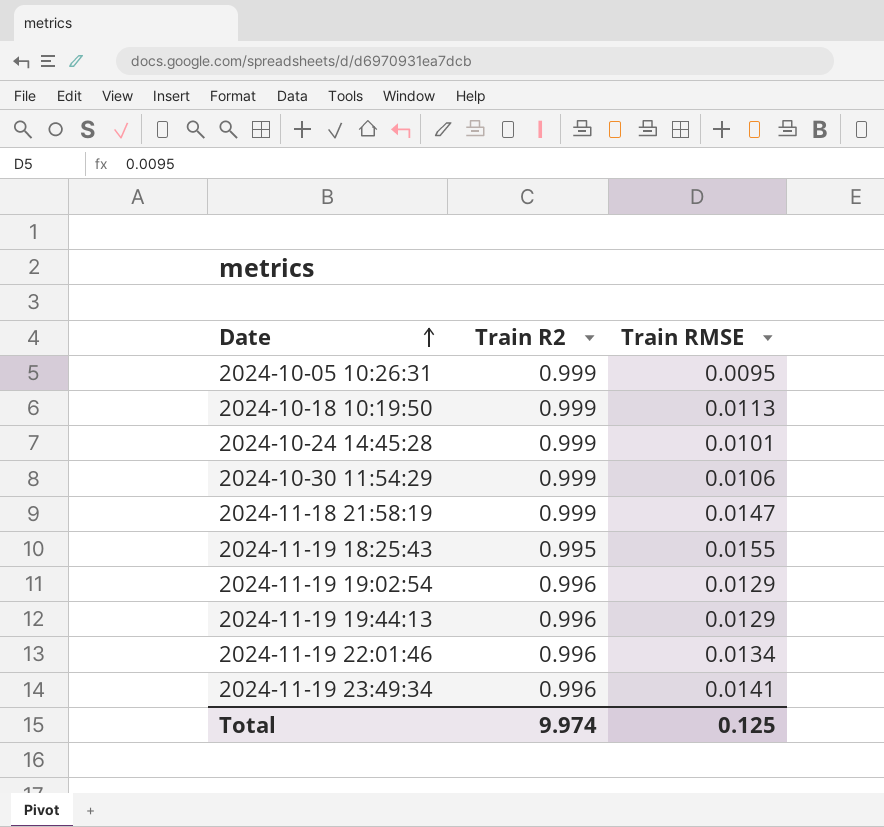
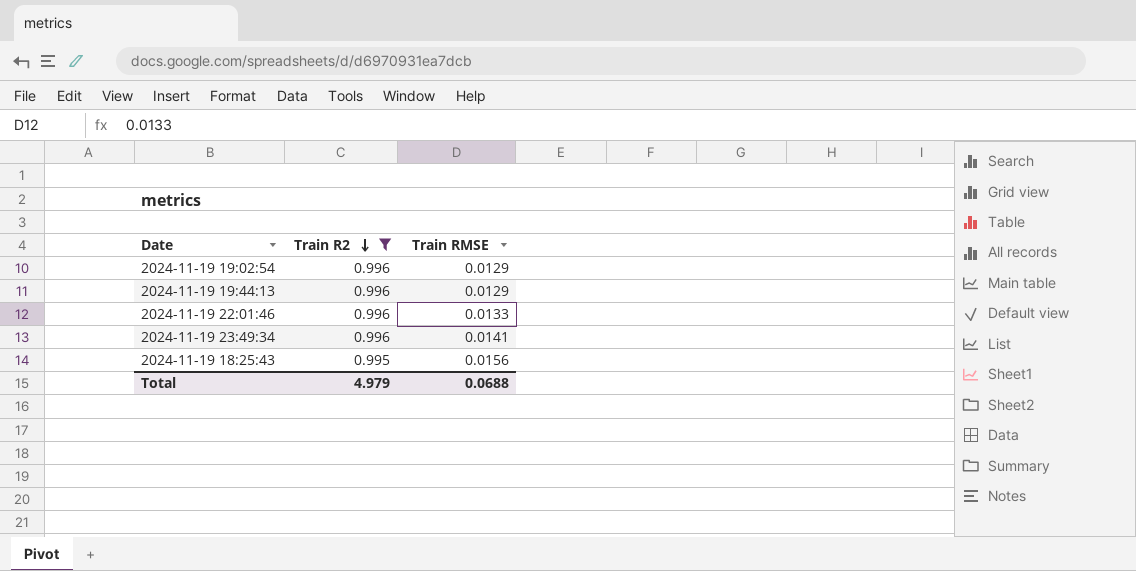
filter: none -> Train R2 != 0.999
row order: Date ascending -> Train R2 descending
2024-11-19 22:01:46 | Train RMSE: 0.0134 -> 0.0133
2024-11-19 18:25:43 | Train RMSE: 0.0155 -> 0.0156
Total | Train R2: 9.974 -> 4.979
Total | Train RMSE: 0.125 -> 0.0688

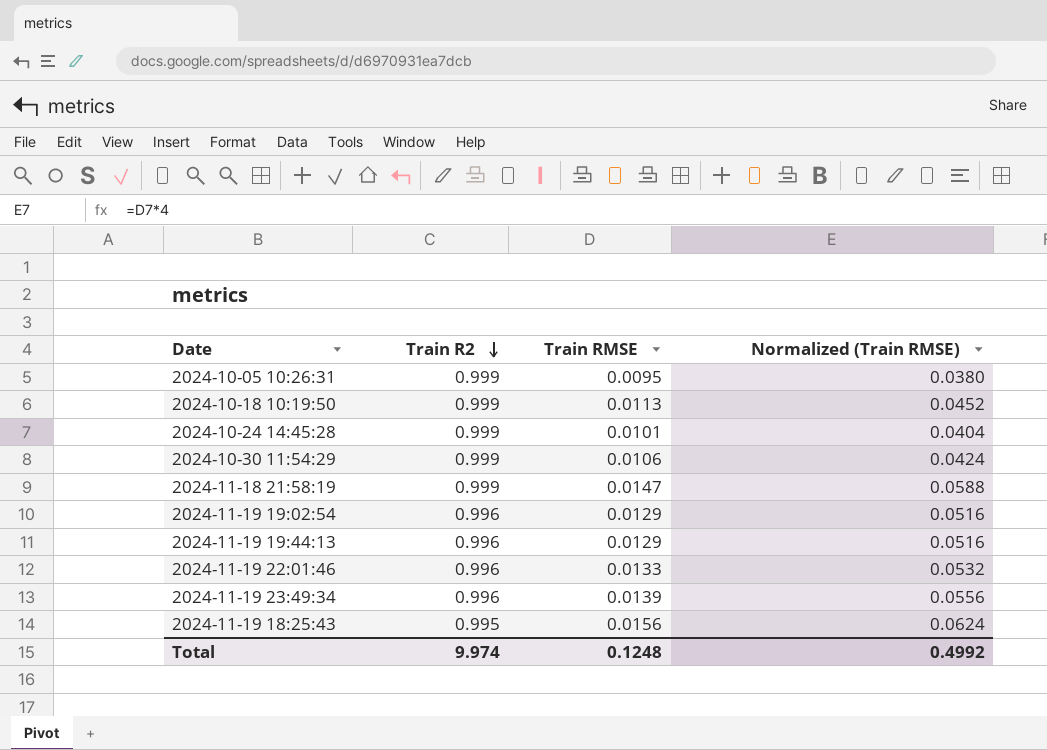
filter: Train R2 != 0.999 -> none
column Normalized (Train RMSE) | formula: none -> [Train RMSE] * 4
2024-11-19 23:49:34 | Train RMSE: 0.0141 -> 0.0139
Total | Train R2: 4.979 -> 9.974
Total | Train RMSE: 0.0688 -> 0.1248

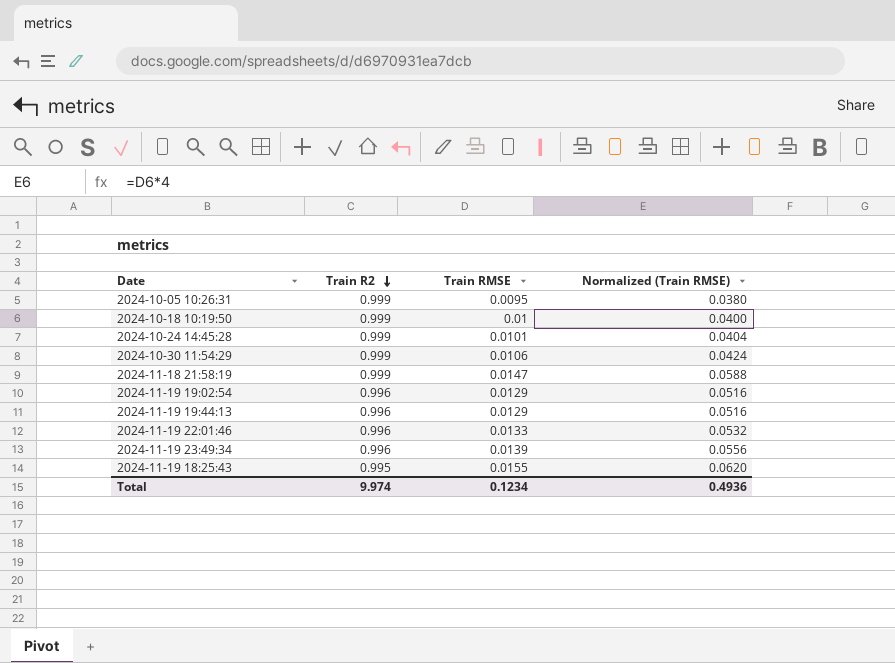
2024-10-18 10:19:50 | Train RMSE: 0.0113 -> 0.01
2024-10-18 10:19:50 | Normalized (Train RMSE): 0.0452 -> 0.0400
2024-11-19 18:25:43 | Train RMSE: 0.0156 -> 0.0155
2024-11-19 18:25:43 | Normalized (Train RMSE): 0.0624 -> 0.0620
Total | Train RMSE: 0.1248 -> 0.1234
Total | Normalized (Train RMSE): 0.4992 -> 0.4936

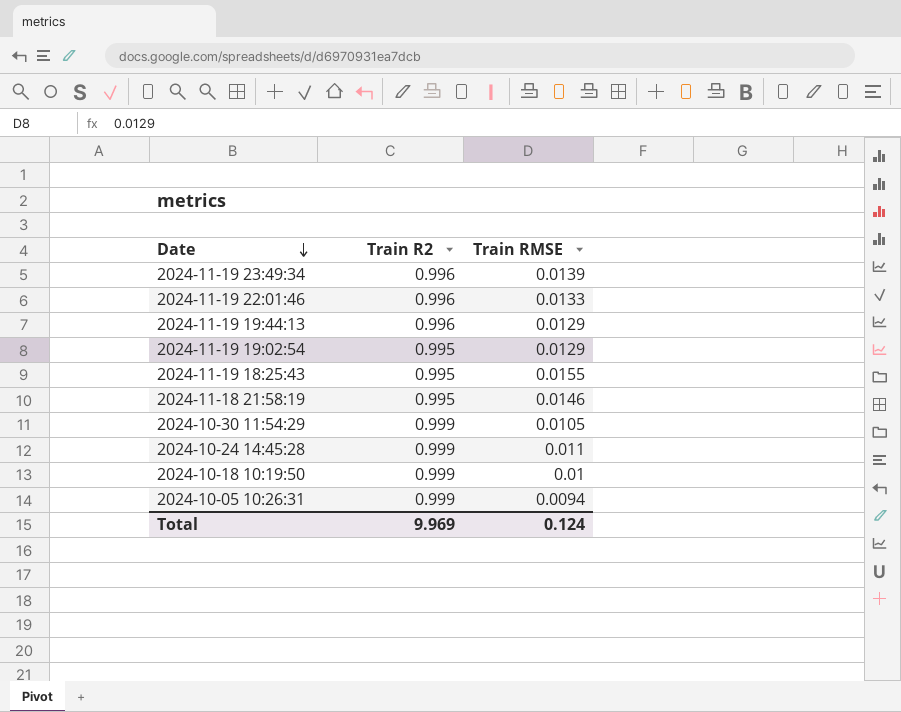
row order: Train R2 descending -> Date descending
column Normalized (Train RMSE) | formula: [Train RMSE] * 4 -> none
2024-11-19 19:02:54 | Train R2: 0.996 -> 0.995
2024-11-18 21:58:19 | Train R2: 0.999 -> 0.995
2024-11-18 21:58:19 | Train RMSE: 0.0147 -> 0.0146
2024-10-30 11:54:29 | Train RMSE: 0.0106 -> 0.0105
2024-10-24 14:45:28 | Train RMSE: 0.0101 -> 0.011
2024-10-05 10:26:31 | Train RMSE: 0.0095 -> 0.0094
Total | Train R2: 9.974 -> 9.969
Total | Train RMSE: 0.1234 -> 0.124

